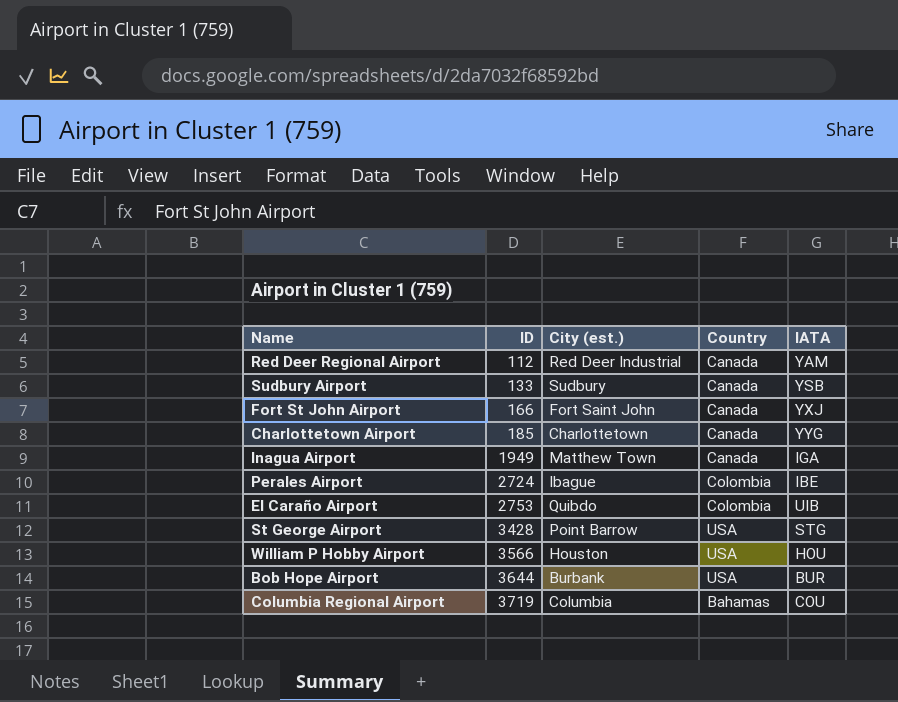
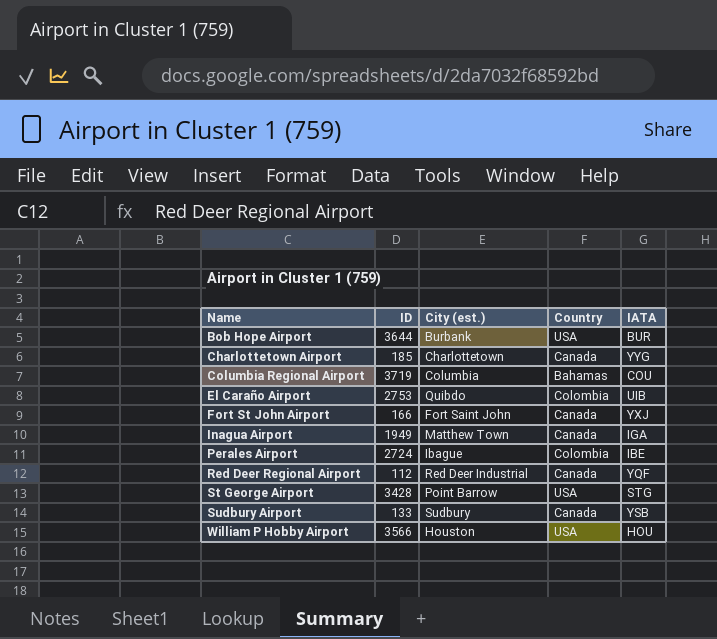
row order: ID ascending -> Name ascending
Red Deer Regional Airport | IATA: YAM -> YQF

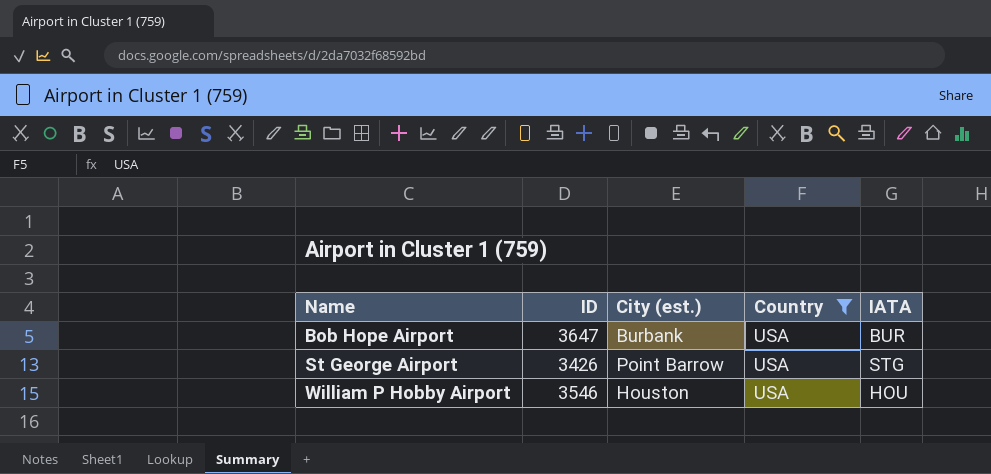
filter: none -> Country = USA
Bob Hope Airport | ID: 3644 -> 3647
St George Airport | ID: 3428 -> 3426
William P Hobby Airport | ID: 3566 -> 3546

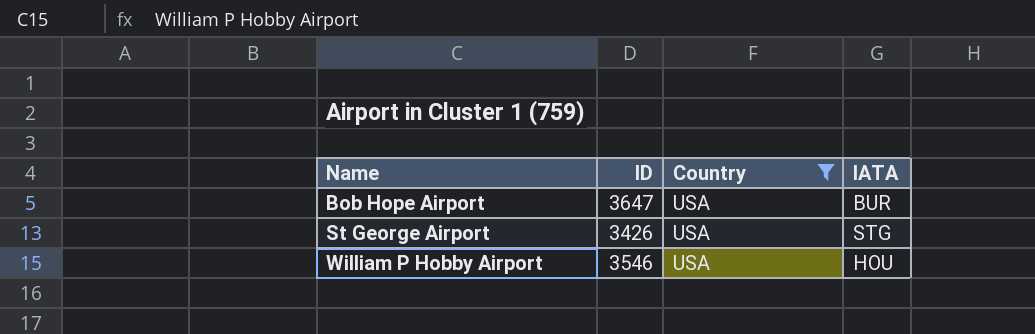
column City (est.) | position: 3 -> none

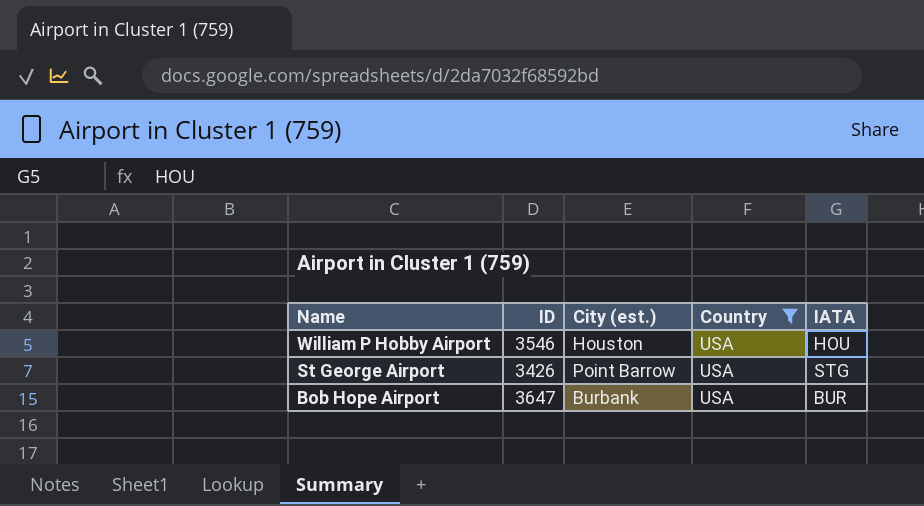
row order: Name ascending -> Name descending
column City (est.) | position: none -> 3

